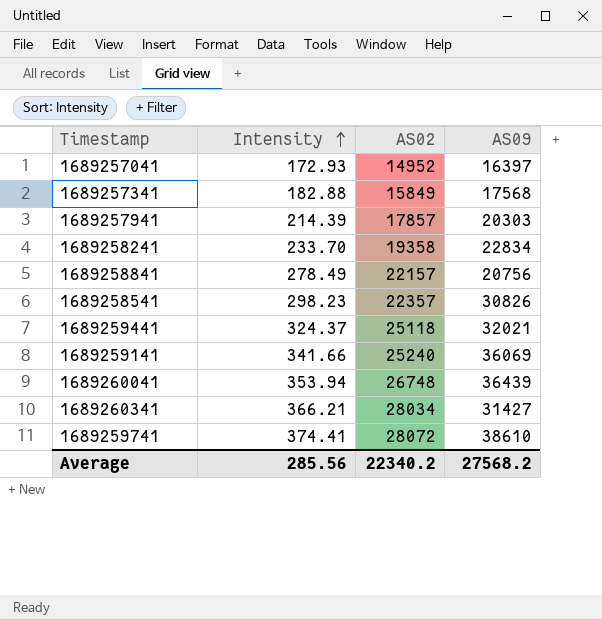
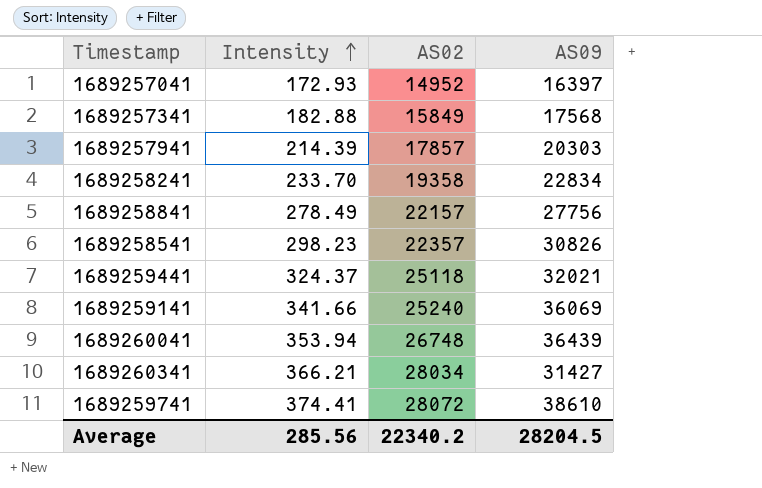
1689258841 | AS09: 20756 -> 27756
Average | AS09: 27568.2 -> 28204.5

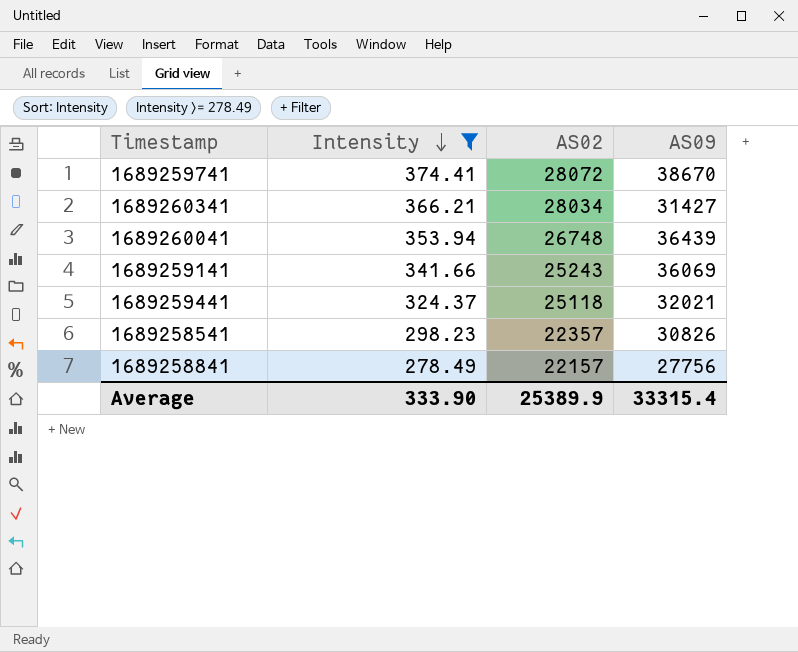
filter: none -> Intensity >= 278.49
row order: Intensity ascending -> Intensity descending
1689259741 | AS09: 38610 -> 38670
1689259141 | AS02: 25240 -> 25243
Average | Intensity: 285.56 -> 333.90
Average | AS02: 22340.2 -> 25389.9
Average | AS09: 28204.5 -> 33315.4

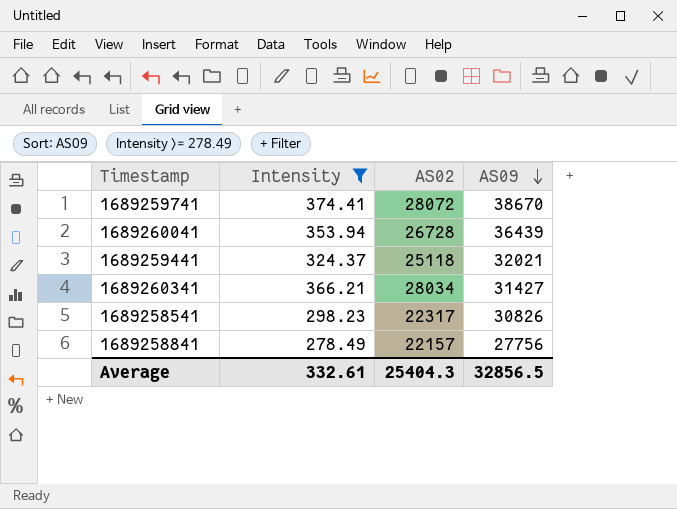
row order: Intensity descending -> AS09 descending
row 1689259141: 341.66 | 25243 | 36069 -> none
1689260041 | AS02: 26748 -> 26728
1689258541 | AS02: 22357 -> 22317
Average | Intensity: 333.90 -> 332.61
Average | AS02: 25389.9 -> 25404.3
Average | AS09: 33315.4 -> 32856.5

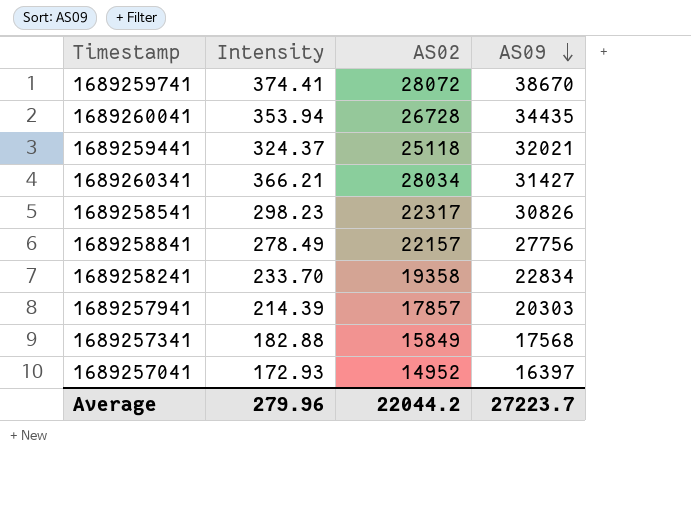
filter: Intensity >= 278.49 -> none
1689260041 | AS09: 36439 -> 34435
Average | Intensity: 332.61 -> 279.96
Average | AS02: 25404.3 -> 22044.2
Average | AS09: 32856.5 -> 27223.7

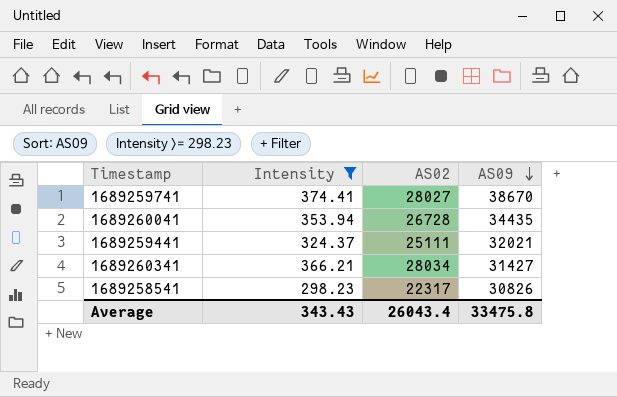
filter: none -> Intensity >= 298.23
1689259741 | AS02: 28072 -> 28027
1689259441 | AS02: 25118 -> 25111
Average | Intensity: 279.96 -> 343.43
Average | AS02: 22044.2 -> 26043.4
Average | AS09: 27223.7 -> 33475.8

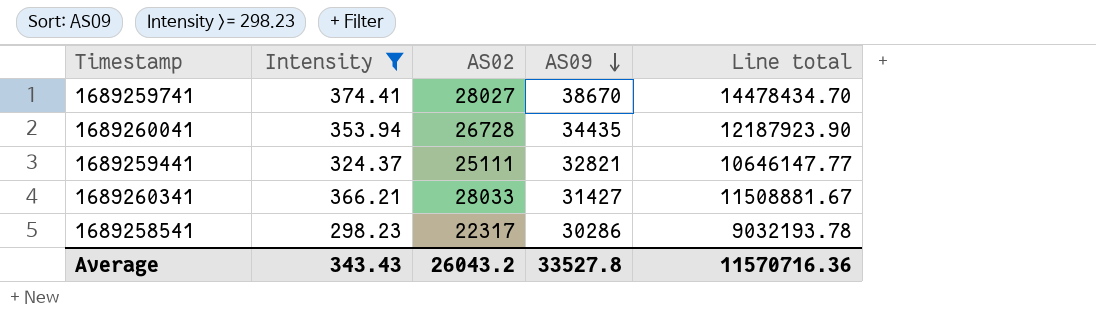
column Line total | formula: none -> [Intensity] * [AS09]
1689259441 | AS09: 32021 -> 32821
1689260341 | AS02: 28034 -> 28033
1689258541 | AS09: 30826 -> 30286
Average | AS02: 26043.4 -> 26043.2
Average | AS09: 33475.8 -> 33527.8

